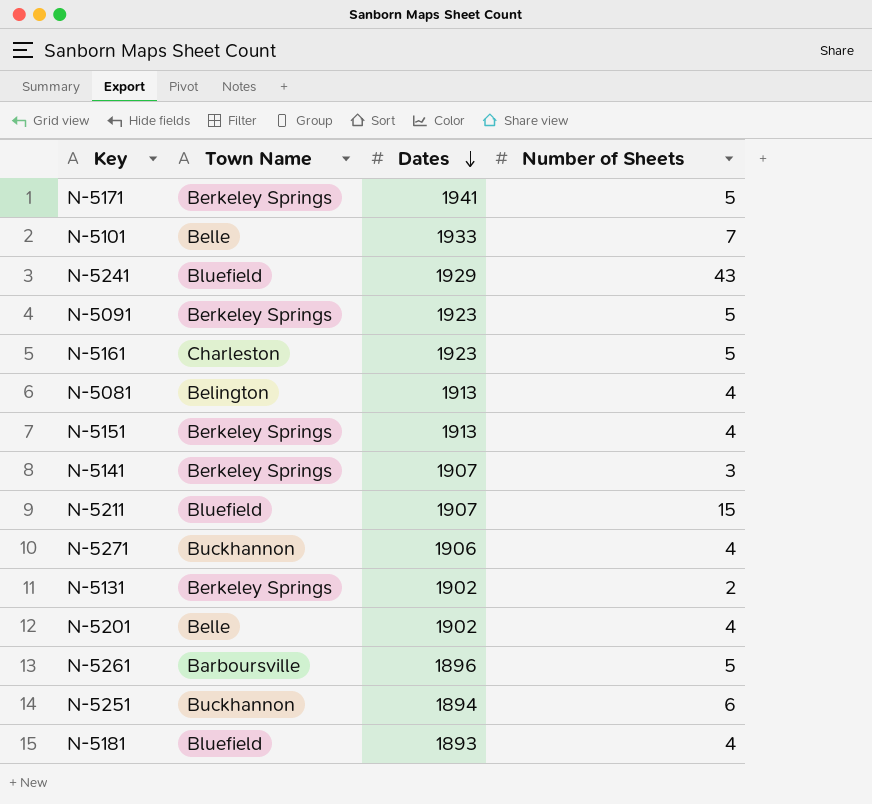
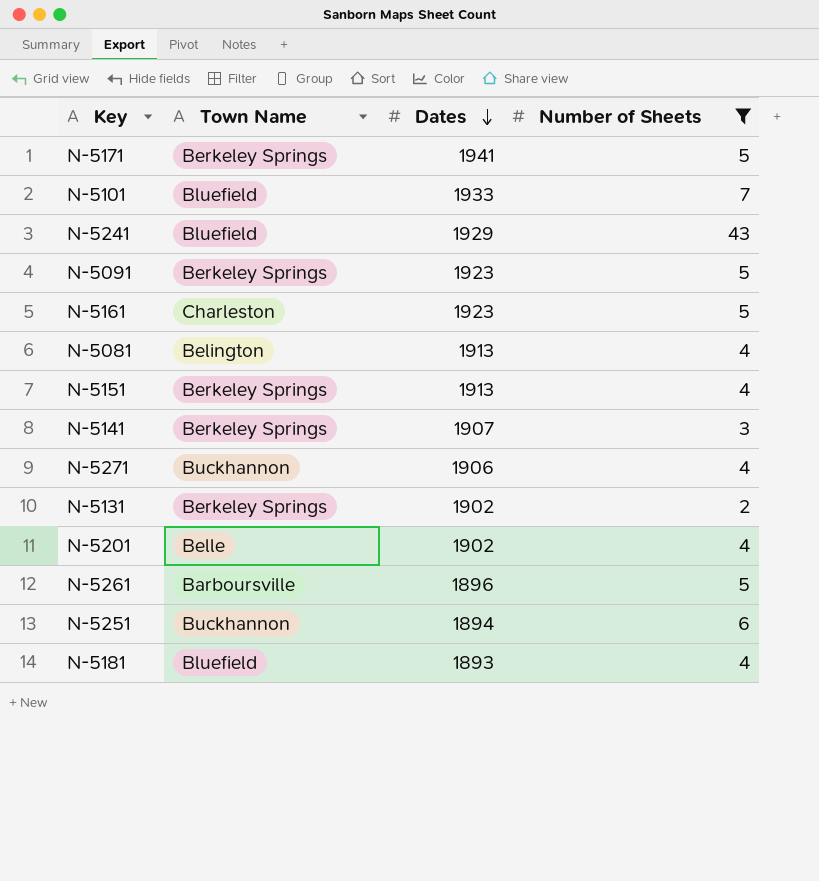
filter: none -> Number of Sheets != 15
N-5101 | Town Name: Belle -> Bluefield

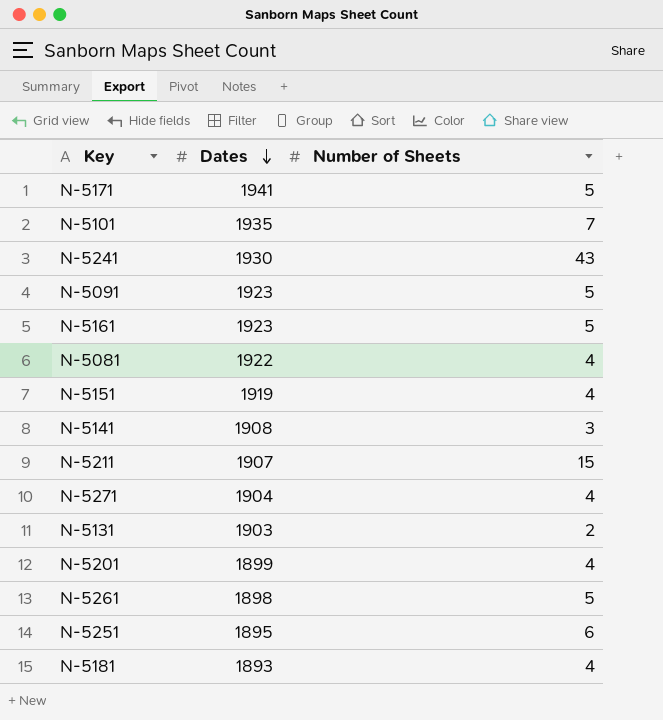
filter: Number of Sheets != 15 -> none
column Town Name | position: 2 -> none
N-5101 | Dates: 1933 -> 1935
N-5241 | Dates: 1929 -> 1930
N-5081 | Dates: 1913 -> 1922
N-5151 | Dates: 1913 -> 1919
N-5141 | Dates: 1907 -> 1908
N-5271 | Dates: 1906 -> 1904
N-5131 | Dates: 1902 -> 1903
N-5201 | Dates: 1902 -> 1899
N-5261 | Dates: 1896 -> 1898
N-5251 | Dates: 1894 -> 1895

